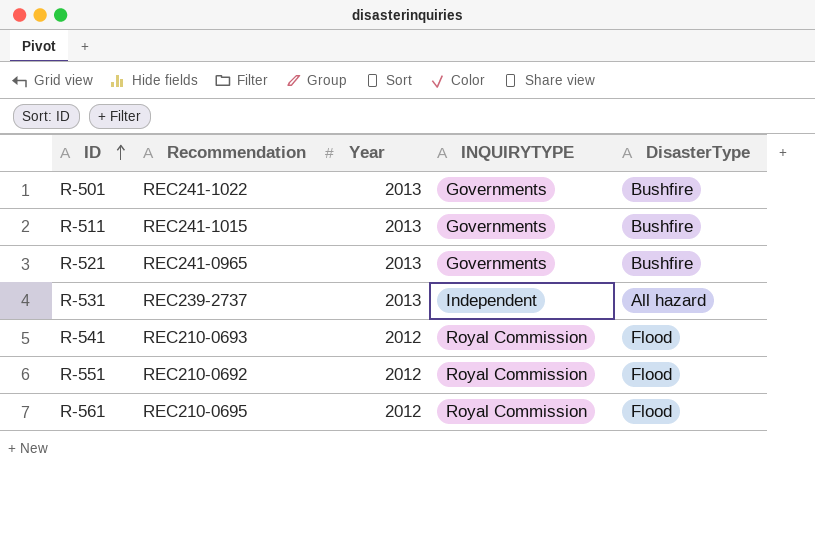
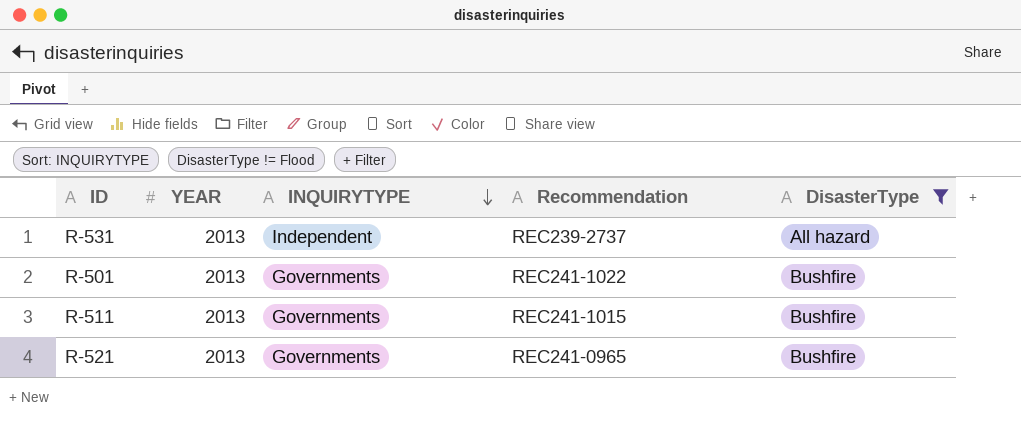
filter: none -> DisasterType != Flood
row order: ID ascending -> INQUIRYTYPE descending
column name: Year -> YEAR
column Recommendation | position: 2 -> 4

